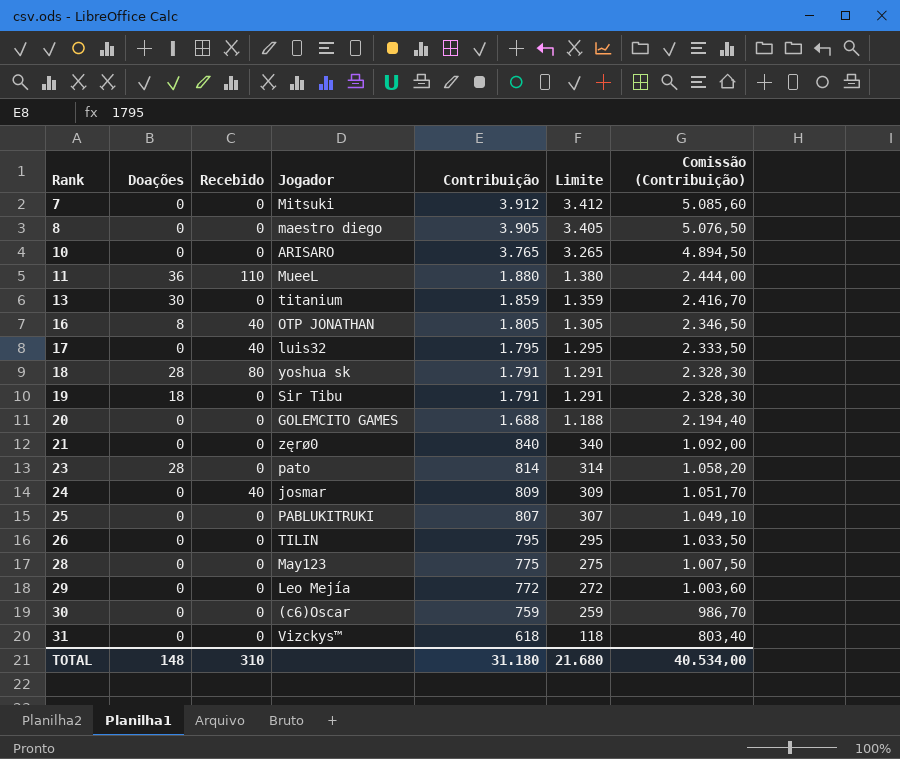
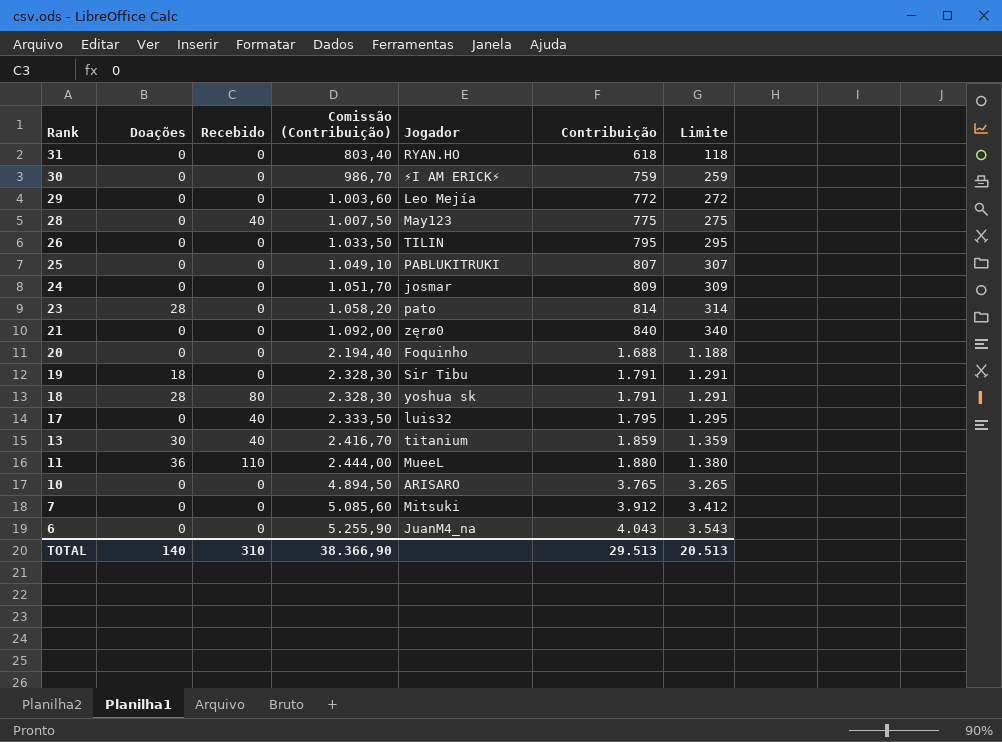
row order: Rank ascending -> Rank descending
column Comissão (Contribuição) | position: 7 -> 4
row 8: 0 | 0 | maestro diego | 3.905 | 3.405 | 5.076,50 -> none
row 16: 8 | 40 | OTP JONATHAN | 1.805 | 1.305 | 2.346,50 -> none
31 | Jogador: Vizckys™ -> RYAN.HO
30 | Jogador: (c6)Oscar -> ⚡I AM ERICK⚡
28 | Recebido: 0 -> 40
24 | Recebido: 40 -> 0
20 | Jogador: GOLEMCITO GAMES -> Foquinho
13 | Recebido: 0 -> 40
row 6: none -> 0 | 0 | 5.255,90 | JuanM4_na | 4.043 | 3.543
TOTAL | Doações: 148 -> 140
TOTAL | Comissão (Contribuição): 40.534,00 -> 38.366,90
TOTAL | Contribuição: 31.180 -> 29.513
TOTAL | Limite: 21.680 -> 20.513

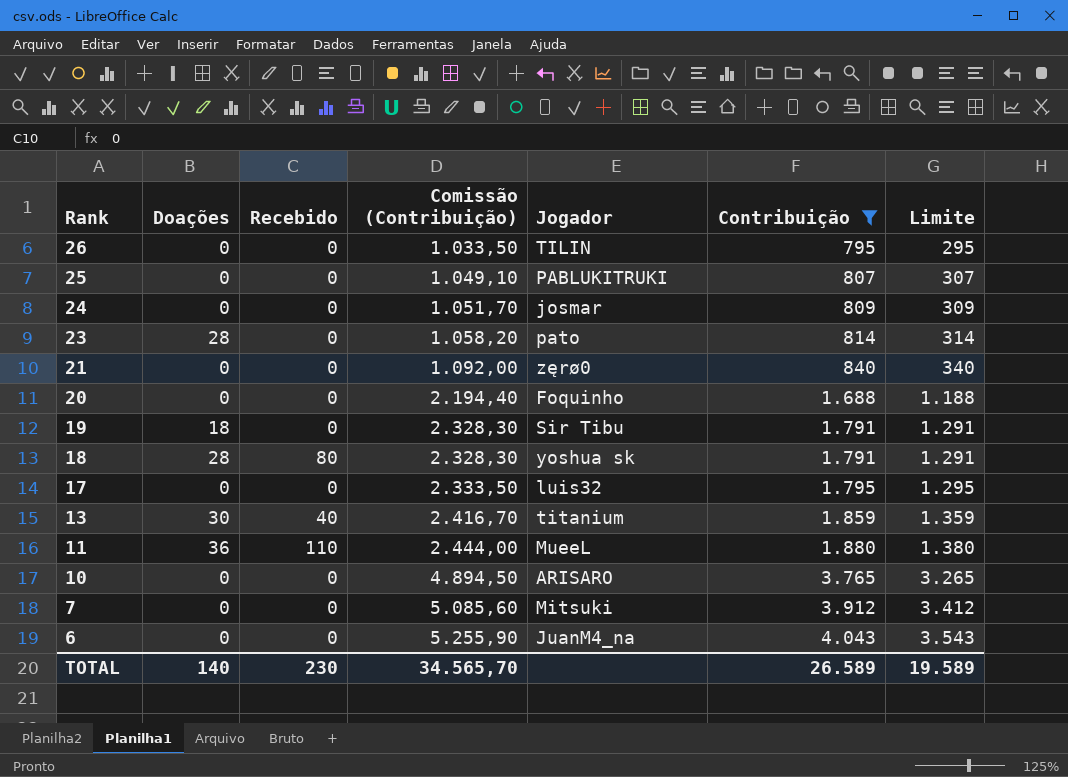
filter: none -> Contribuição >= 795
17 | Recebido: 40 -> 0
TOTAL | Recebido: 310 -> 230
TOTAL | Comissão (Contribuição): 38.366,90 -> 34.565,70
TOTAL | Contribuição: 29.513 -> 26.589
TOTAL | Limite: 20.513 -> 19.589

